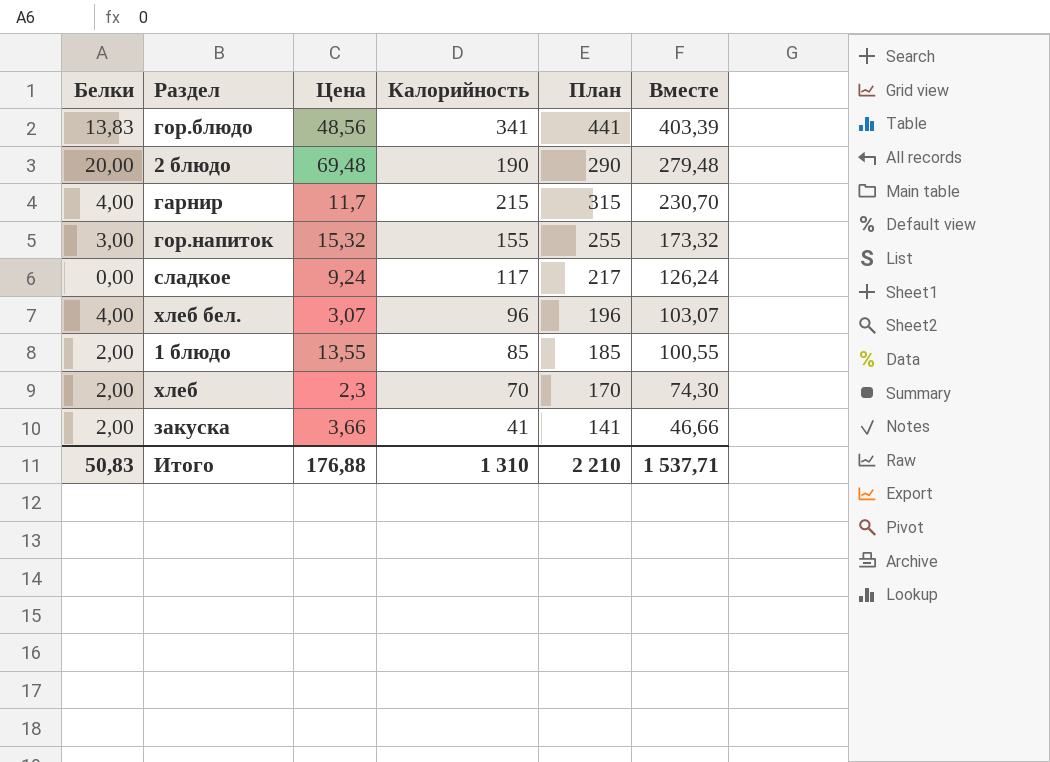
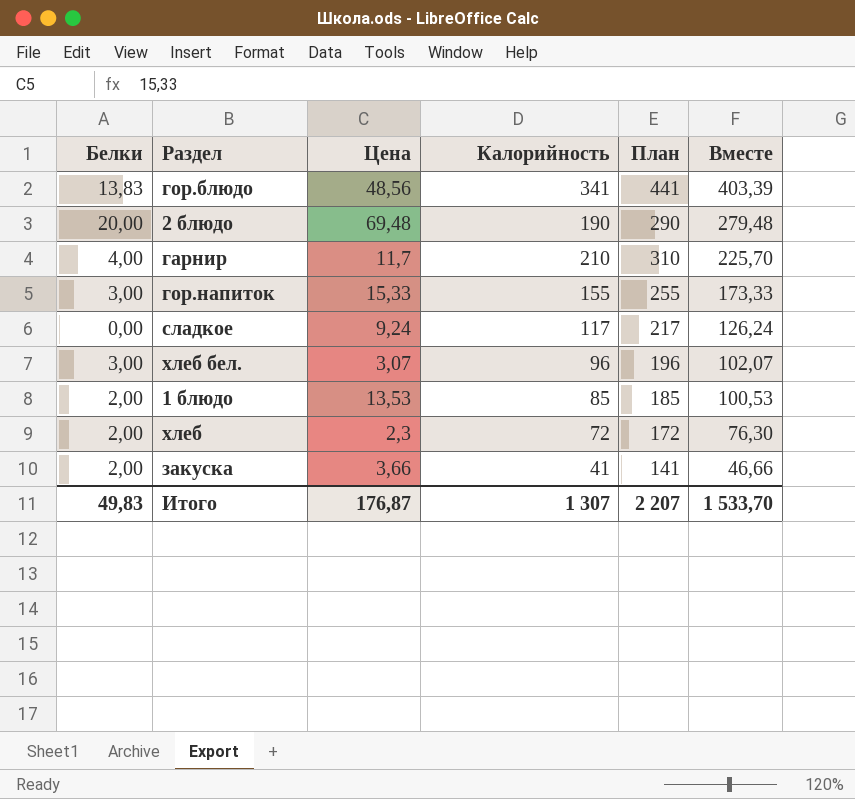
гарнир | Калорийность: 215 -> 210
гарнир | План: 315 -> 310
гарнир | Вместе: 230,70 -> 225,70
гор.напиток | Цена: 15,32 -> 15,33
гор.напиток | Вместе: 173,32 -> 173,33
хлеб бел. | Белки: 4,00 -> 3,00
хлеб бел. | Вместе: 103,07 -> 102,07
1 блюдо | Цена: 13,55 -> 13,53
1 блюдо | Вместе: 100,55 -> 100,53
хлеб | Калорийность: 70 -> 72
хлеб | План: 170 -> 172
хлеб | Вместе: 74,30 -> 76,30
Итого | Белки: 50,83 -> 49,83
Итого | Цена: 176,88 -> 176,87
Итого | Калорийность: 1 310 -> 1 307
Итого | План: 2 210 -> 2 207
Итого | Вместе: 1 537,71 -> 1 533,70

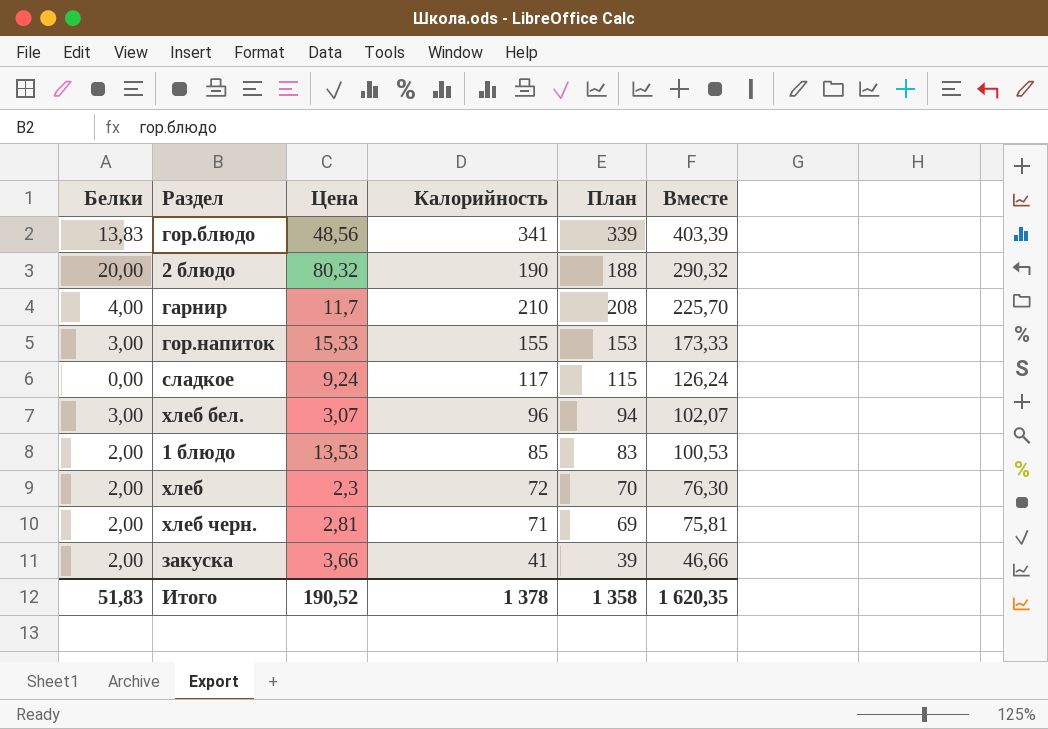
column План | formula: [Калорийность] + 100 -> [Калорийность] - 2
2 блюдо | Цена: 69,48 -> 80,32
2 блюдо | Вместе: 279,48 -> 290,32
row хлеб черн.: none -> 2,00 | 2,81 | 71 | 69 | 75,81
Итого | Белки: 49,83 -> 51,83
Итого | Цена: 176,87 -> 190,52
Итого | Калорийность: 1 307 -> 1 378
Итого | План: 2 207 -> 1 358
Итого | Вместе: 1 533,70 -> 1 620,35

